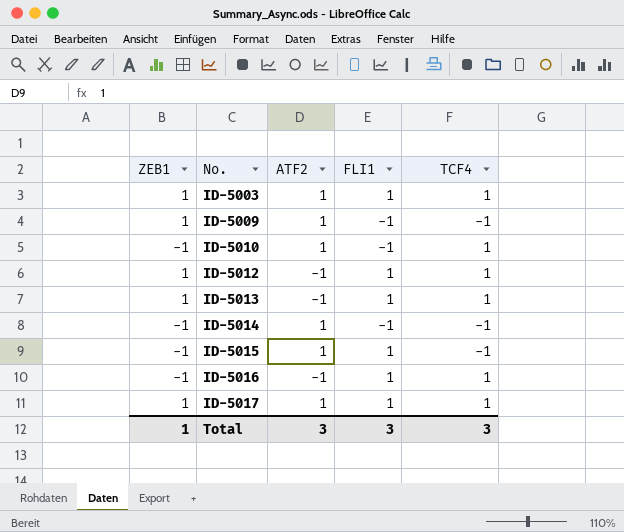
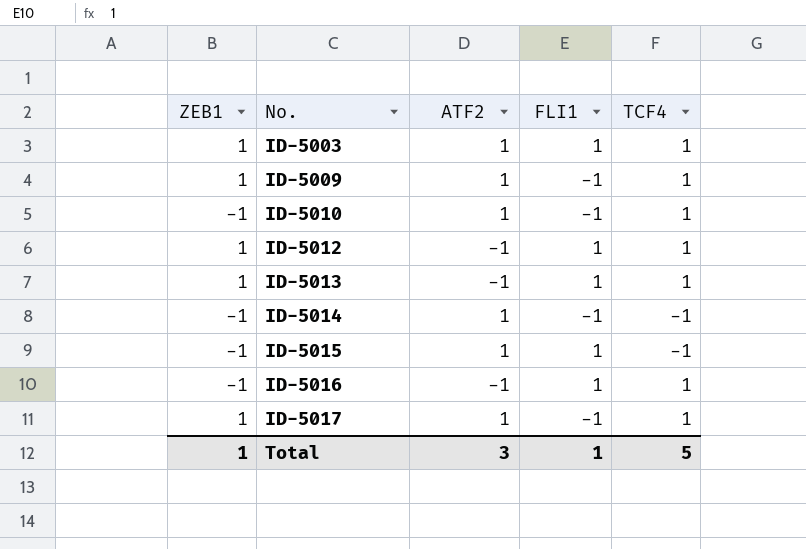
ID-5009 | TCF4: -1 -> 1
ID-5017 | FLI1: 1 -> -1
Total | FLI1: 3 -> 1
Total | TCF4: 3 -> 5

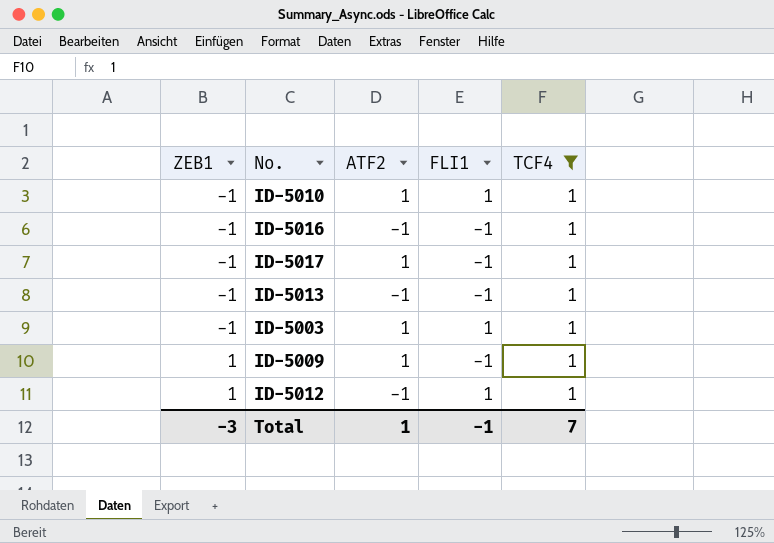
filter: none -> TCF4 = 1
row order: No. ascending -> ZEB1 ascending
ID-5010 | FLI1: -1 -> 1
ID-5016 | FLI1: 1 -> -1
ID-5017 | ZEB1: 1 -> -1
ID-5013 | ZEB1: 1 -> -1
ID-5013 | FLI1: 1 -> -1
ID-5003 | ZEB1: 1 -> -1
Total | ZEB1: 1 -> -3
Total | ATF2: 3 -> 1
Total | FLI1: 1 -> -1
Total | TCF4: 5 -> 7

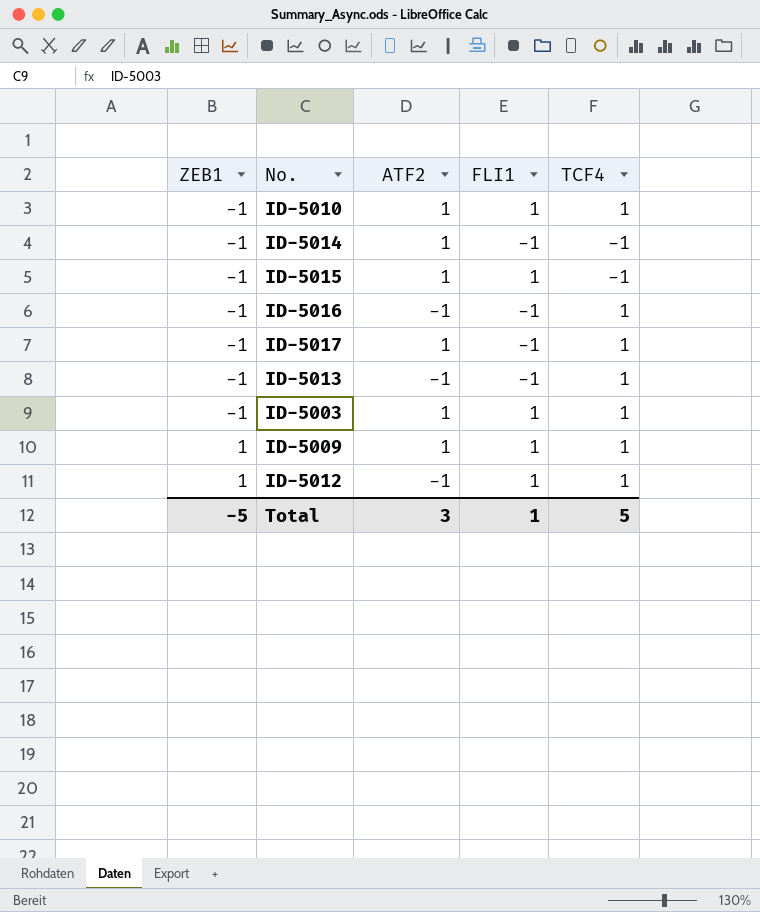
filter: TCF4 = 1 -> none
ID-5009 | FLI1: -1 -> 1
Total | ZEB1: -3 -> -5
Total | ATF2: 1 -> 3
Total | FLI1: -1 -> 1
Total | TCF4: 7 -> 5

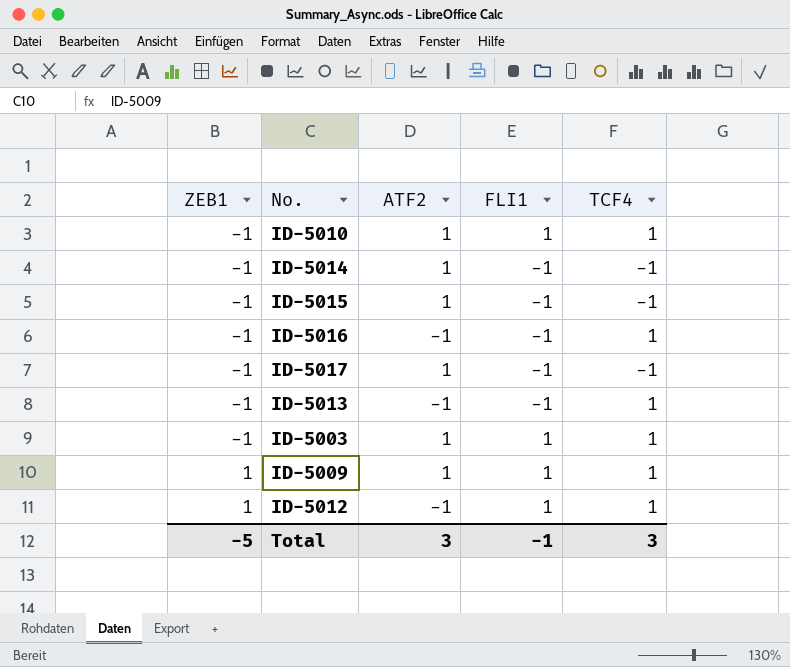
ID-5015 | FLI1: 1 -> -1
ID-5017 | TCF4: 1 -> -1
Total | FLI1: 1 -> -1
Total | TCF4: 5 -> 3

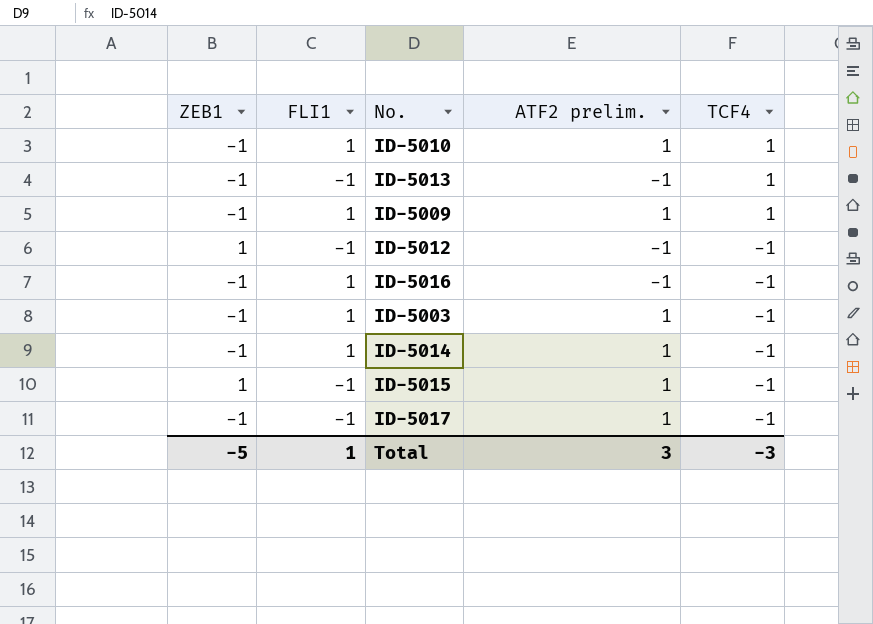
row order: ZEB1 ascending -> TCF4 descending
column FLI1 | position: 4 -> 2
column name: ATF2 -> ATF2 prelim.
ID-5009 | ZEB1: 1 -> -1
ID-5012 | FLI1: 1 -> -1
ID-5012 | TCF4: 1 -> -1
ID-5016 | FLI1: -1 -> 1
ID-5016 | TCF4: 1 -> -1
ID-5003 | TCF4: 1 -> -1
ID-5014 | FLI1: -1 -> 1
ID-5015 | ZEB1: -1 -> 1
Total | FLI1: -1 -> 1
Total | TCF4: 3 -> -3

